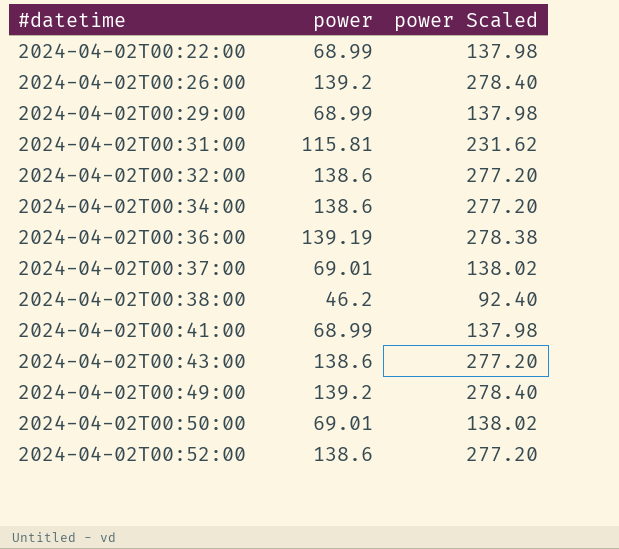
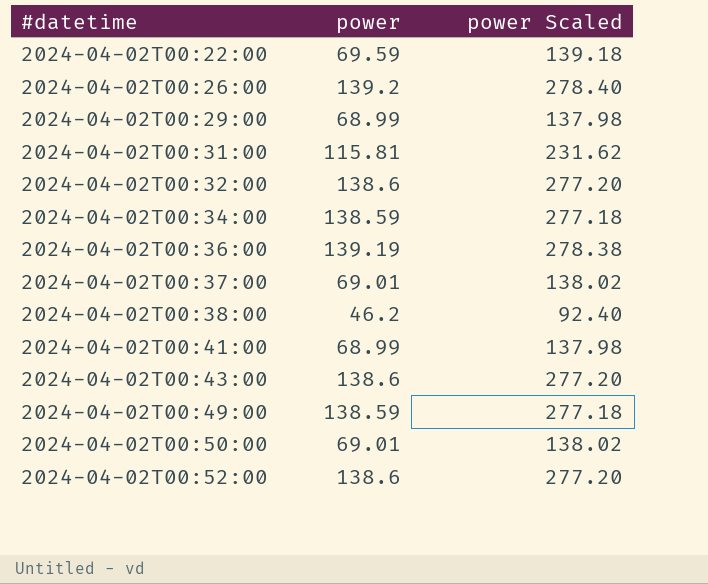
2024-04-02T00:22:00 | power: 68.99 -> 69.59
2024-04-02T00:22:00 | power Scaled: 137.98 -> 139.18
2024-04-02T00:34:00 | power: 138.6 -> 138.59
2024-04-02T00:34:00 | power Scaled: 277.20 -> 277.18
2024-04-02T00:49:00 | power: 139.2 -> 138.59
2024-04-02T00:49:00 | power Scaled: 278.40 -> 277.18

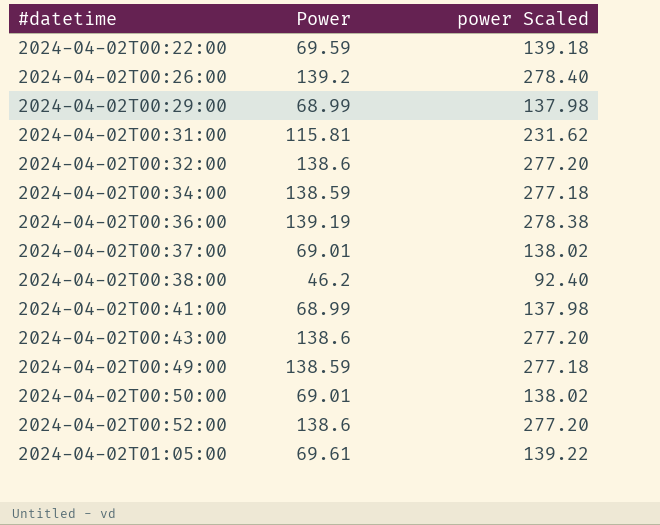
column name: power -> Power
row 2024-04-02T01:05:00: none -> 69.61 | 139.22

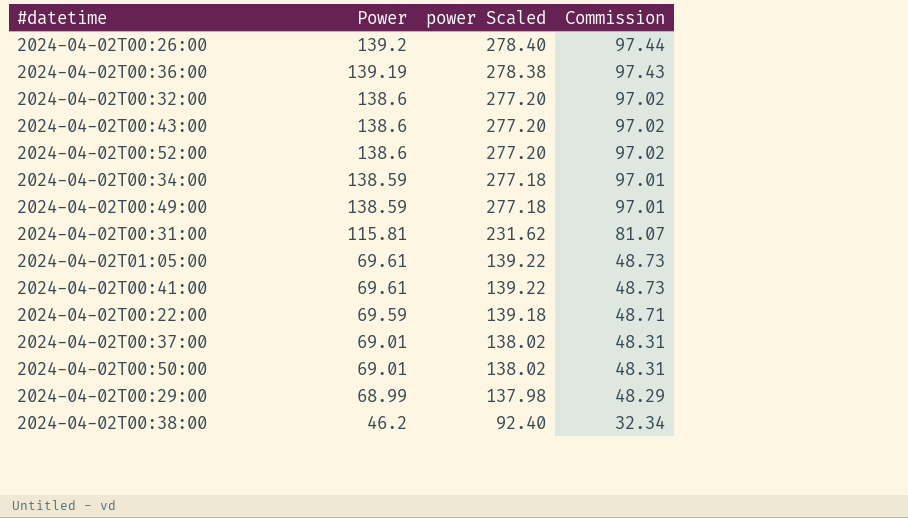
row order: #datetime ascending -> Power descending
column Commission | formula: none -> [Power] * 0.7
2024-04-02T00:41:00 | Power: 68.99 -> 69.61
2024-04-02T00:41:00 | power Scaled: 137.98 -> 139.22

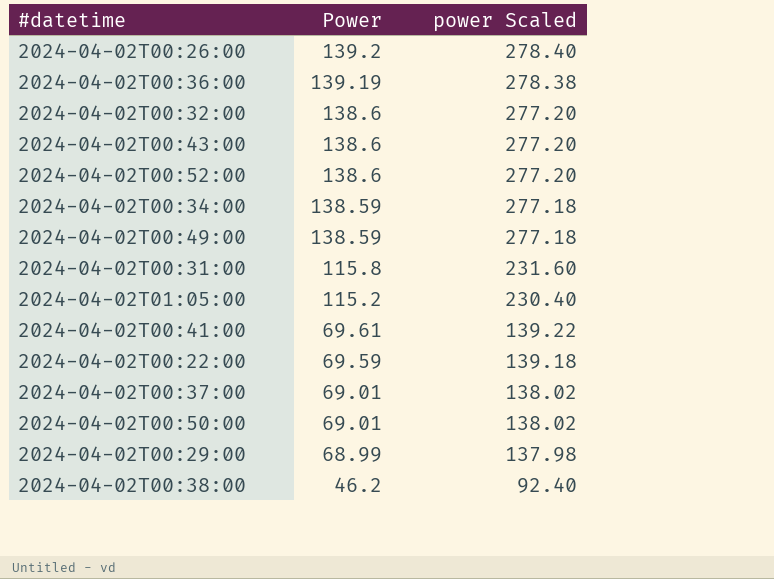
column Commission | formula: [Power] * 0.7 -> none
2024-04-02T00:31:00 | Power: 115.81 -> 115.8
2024-04-02T00:31:00 | power Scaled: 231.62 -> 231.60
2024-04-02T01:05:00 | Power: 69.61 -> 115.2
2024-04-02T01:05:00 | power Scaled: 139.22 -> 230.40

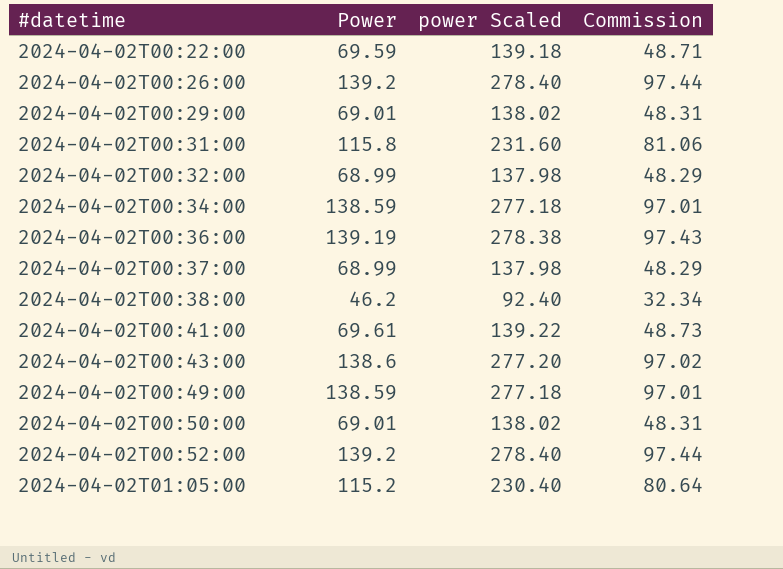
row order: Power descending -> #datetime ascending
column Commission | formula: none -> [Power] * 0.7
2024-04-02T00:29:00 | Power: 68.99 -> 69.01
2024-04-02T00:29:00 | power Scaled: 137.98 -> 138.02
2024-04-02T00:32:00 | Power: 138.6 -> 68.99
2024-04-02T00:32:00 | power Scaled: 277.20 -> 137.98
2024-04-02T00:37:00 | Power: 69.01 -> 68.99
2024-04-02T00:37:00 | power Scaled: 138.02 -> 137.98
2024-04-02T00:52:00 | Power: 138.6 -> 139.2
2024-04-02T00:52:00 | power Scaled: 277.20 -> 278.40

